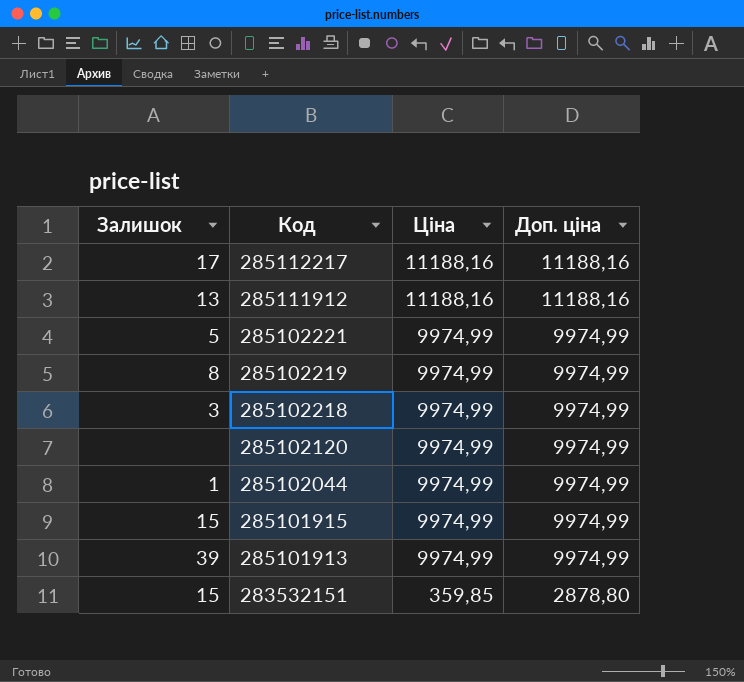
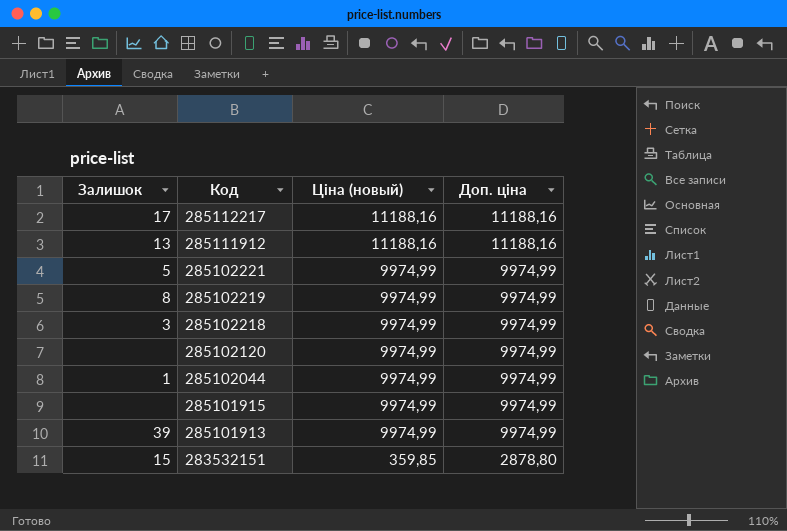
column name: Ціна -> Ціна (новый)
285101915 | Залишок: 15 -> none

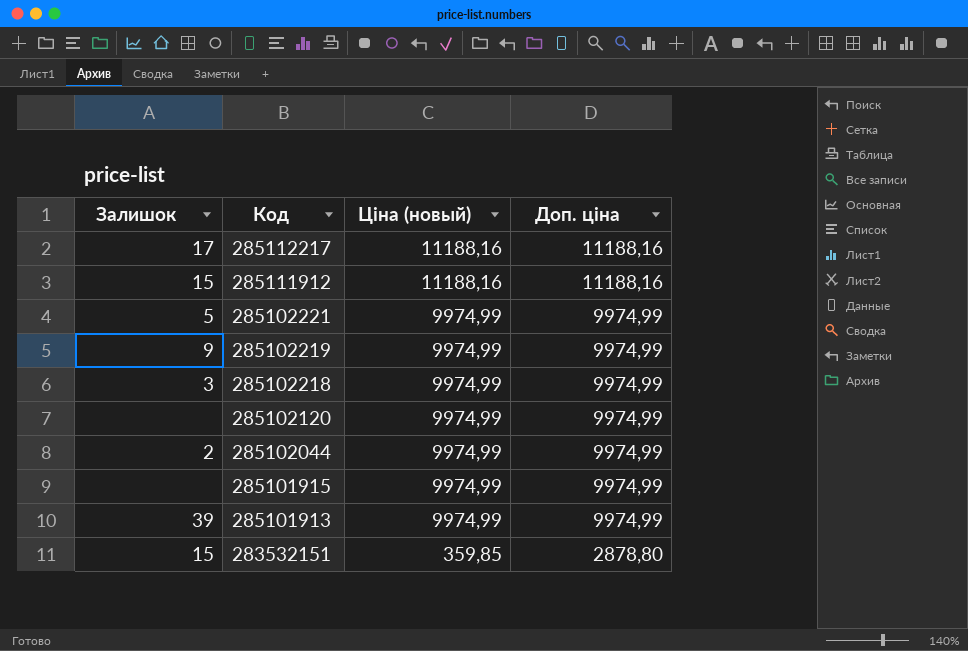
285111912 | Залишок: 13 -> 15
285102219 | Залишок: 8 -> 9
285102044 | Залишок: 1 -> 2

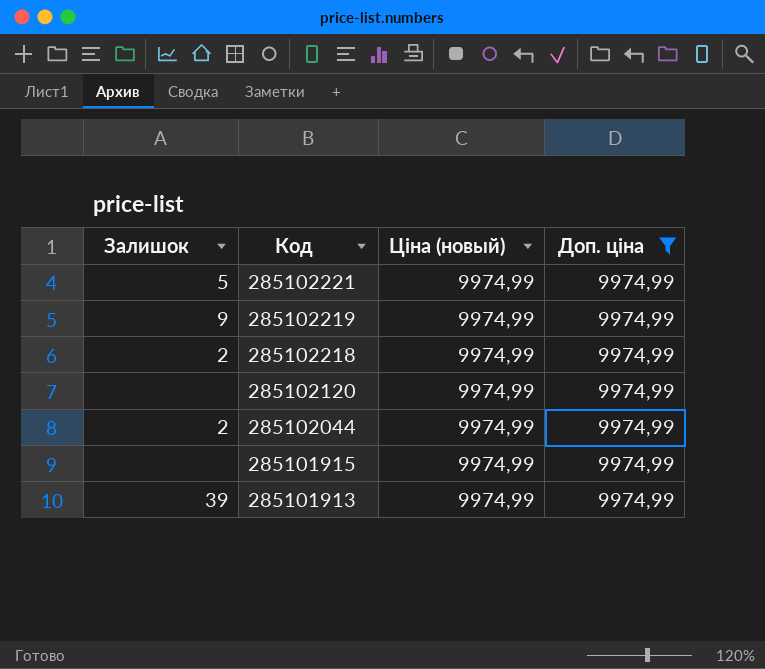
filter: none -> Доп. ціна = 9974,99
285102218 | Залишок: 3 -> 2

